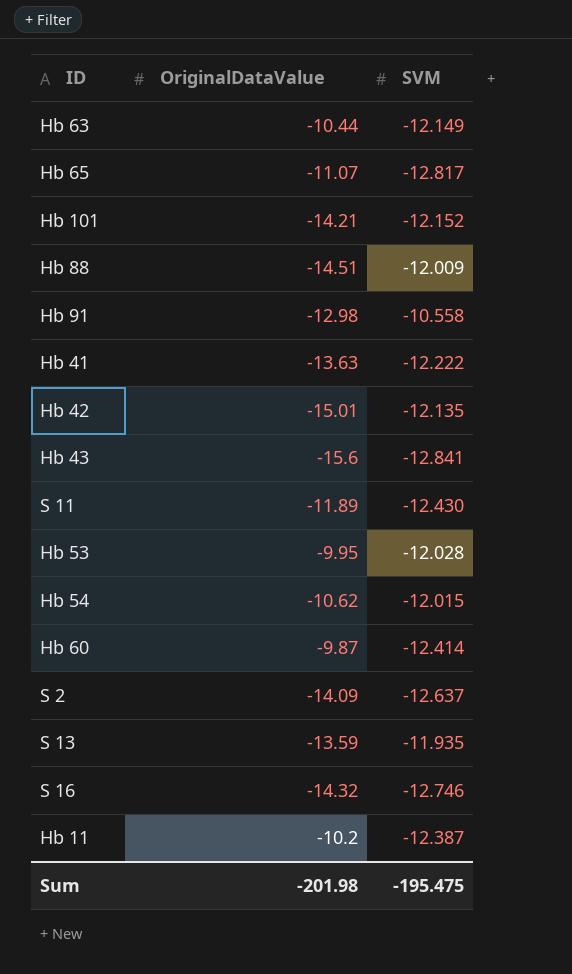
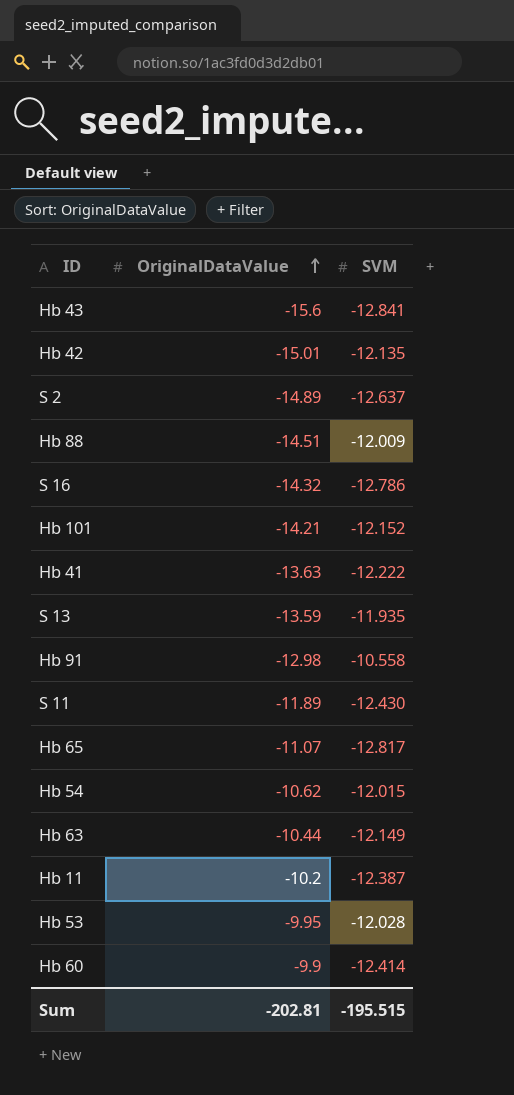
row order: none -> OriginalDataValue ascending
S 2 | OriginalDataValue: -14.09 -> -14.89
S 16 | SVM: -12.746 -> -12.786
Hb 60 | OriginalDataValue: -9.87 -> -9.9
Sum | OriginalDataValue: -201.98 -> -202.81
Sum | SVM: -195.475 -> -195.515

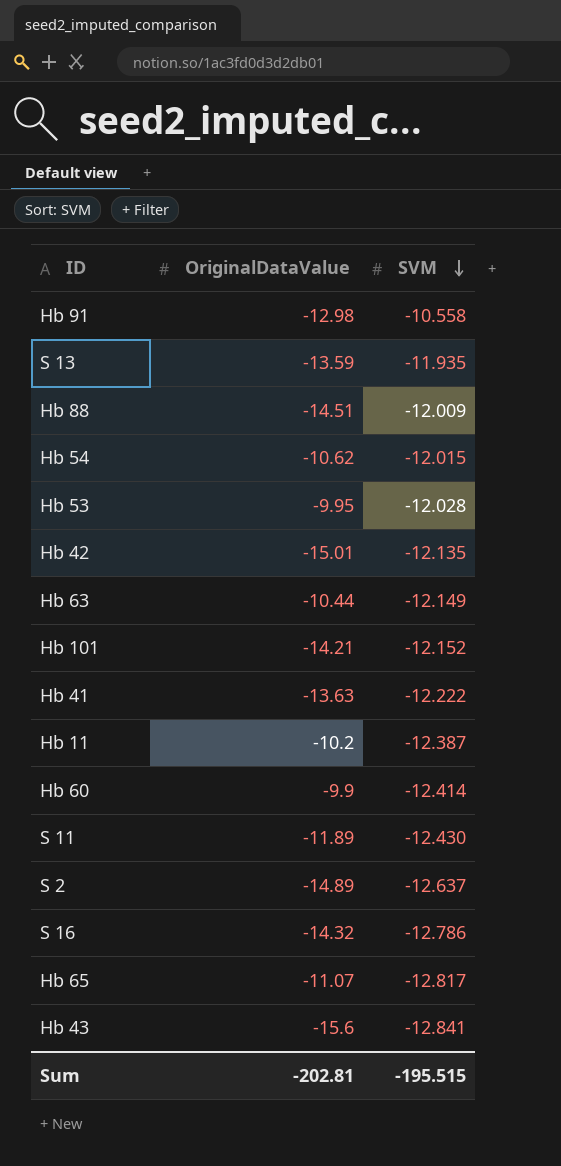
row order: OriginalDataValue ascending -> SVM descending

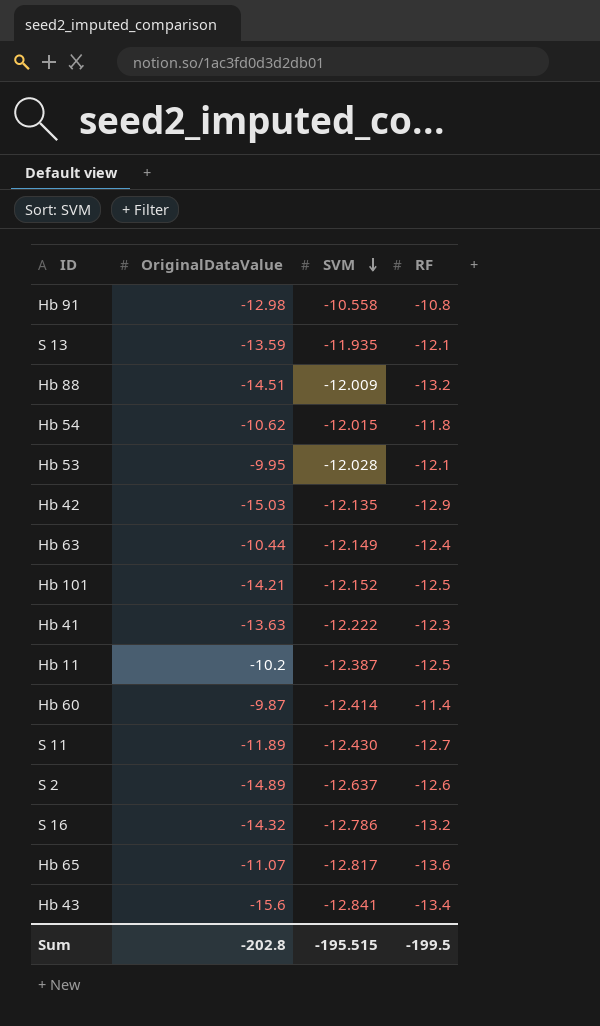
column RF | position: none -> 4
Hb 42 | OriginalDataValue: -15.01 -> -15.03
Hb 60 | OriginalDataValue: -9.9 -> -9.87
Sum | OriginalDataValue: -202.81 -> -202.8

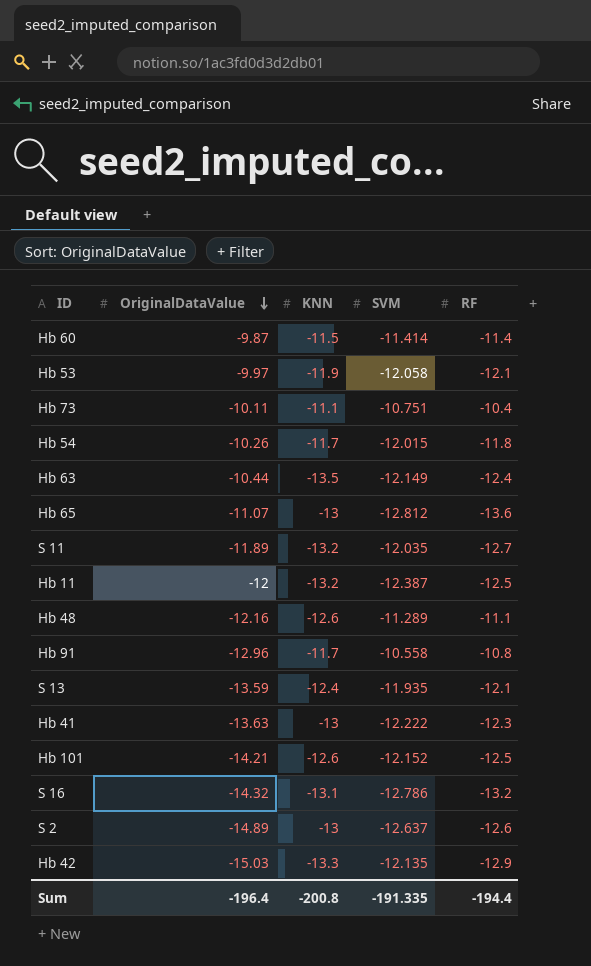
row order: SVM descending -> OriginalDataValue descending
column KNN | position: none -> 3
row Hb 88: -14.51 | -12.009 | -13.2 -> none
row Hb 43: -15.6 | -12.841 | -13.4 -> none
Hb 60 | SVM: -12.414 -> -11.414
Hb 53 | OriginalDataValue: -9.95 -> -9.97
Hb 53 | SVM: -12.028 -> -12.058
row Hb 73: none -> -10.11 | -11.1 | -10.751 | -10.4
Hb 54 | OriginalDataValue: -10.62 -> -10.26
Hb 65 | SVM: -12.817 -> -12.812
S 11 | SVM: -12.430 -> -12.035
Hb 11 | OriginalDataValue: -10.2 -> -12
row Hb 48: none -> -12.16 | -12.6 | -11.289 | -11.1
Hb 91 | OriginalDataValue: -12.98 -> -12.96
Sum | OriginalDataValue: -202.8 -> -196.4
Sum | SVM: -195.515 -> -191.335
Sum | RF: -199.5 -> -194.4

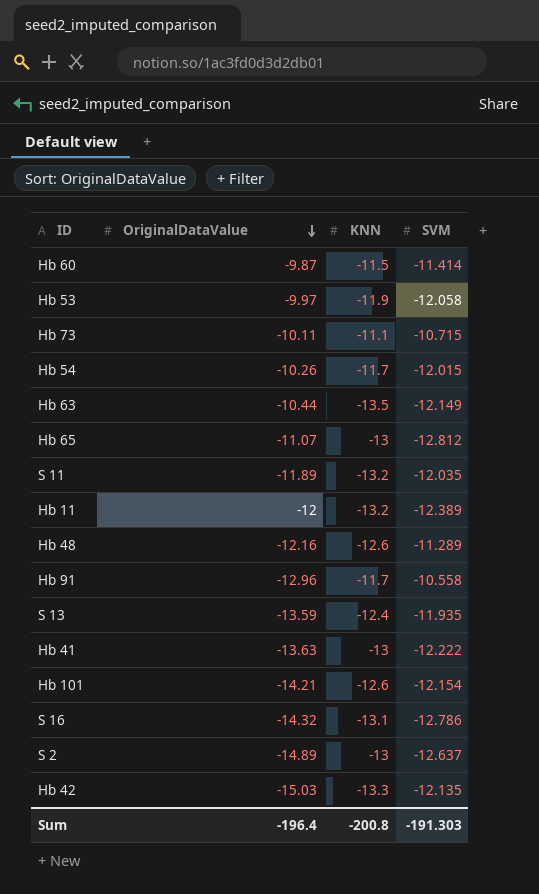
column RF | position: 5 -> none
Hb 73 | SVM: -10.751 -> -10.715
Hb 11 | SVM: -12.387 -> -12.389
Hb 101 | SVM: -12.152 -> -12.154
Sum | SVM: -191.335 -> -191.303

